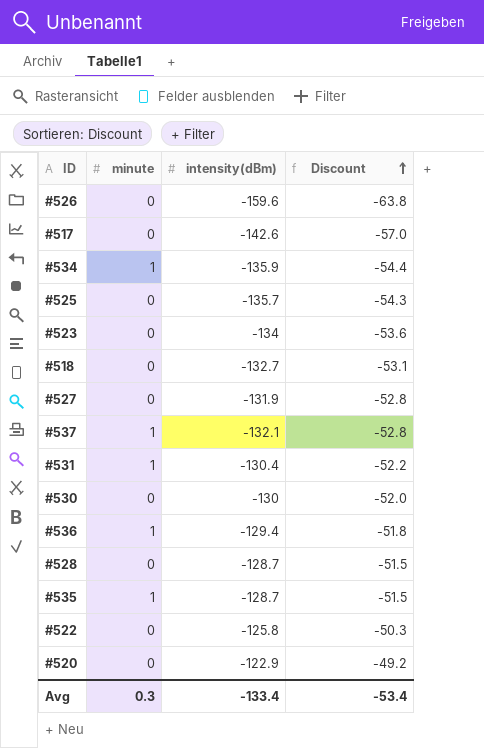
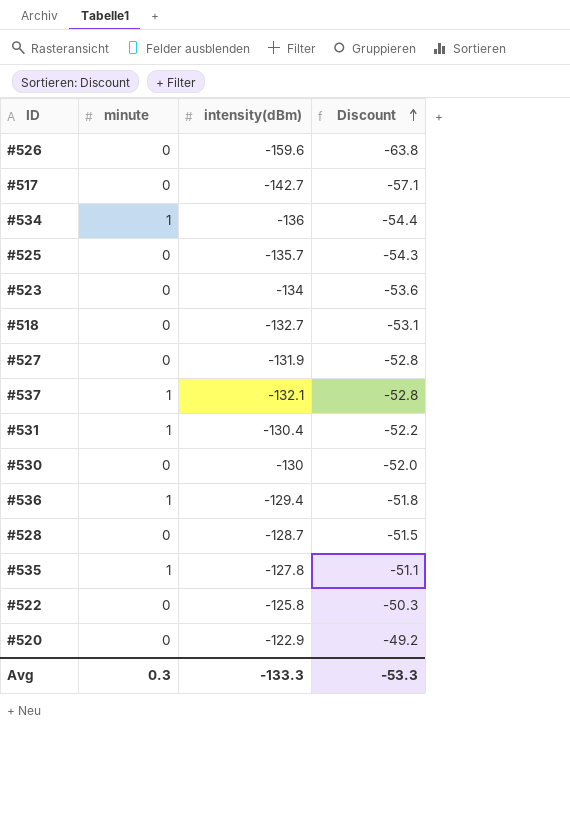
#517 | intensity(dBm): -142.6 -> -142.7
#517 | Discount: -57.0 -> -57.1
#534 | intensity(dBm): -135.9 -> -136
#535 | intensity(dBm): -128.7 -> -127.8
#535 | Discount: -51.5 -> -51.1
Avg | intensity(dBm): -133.4 -> -133.3
Avg | Discount: -53.4 -> -53.3

